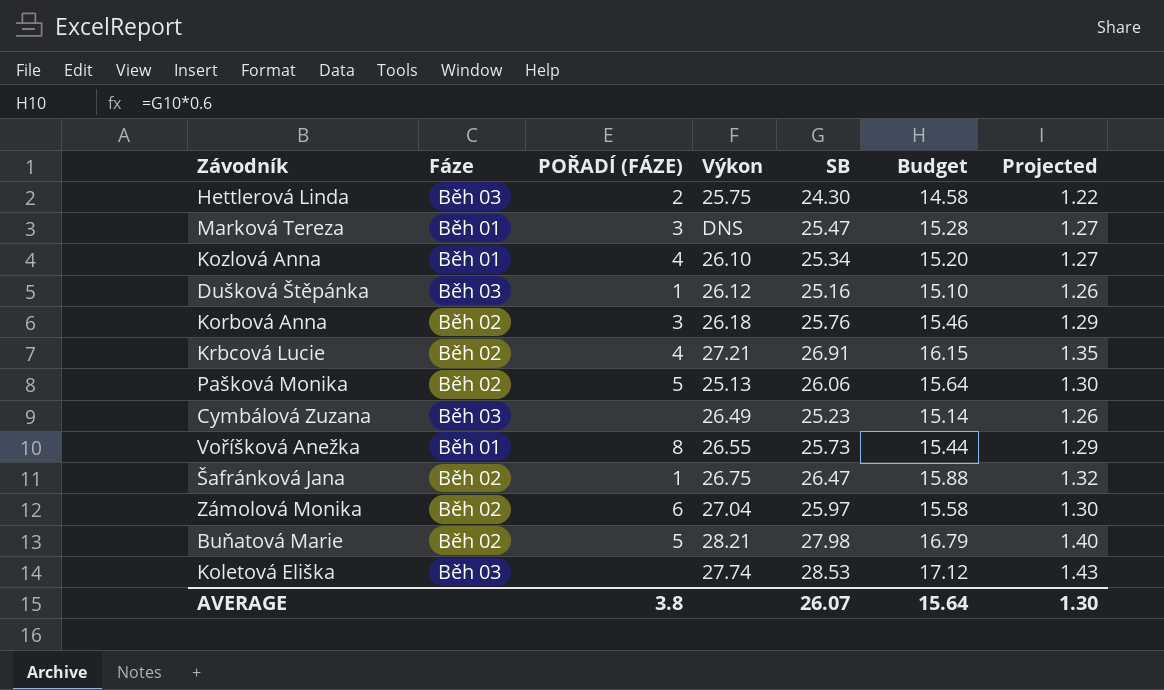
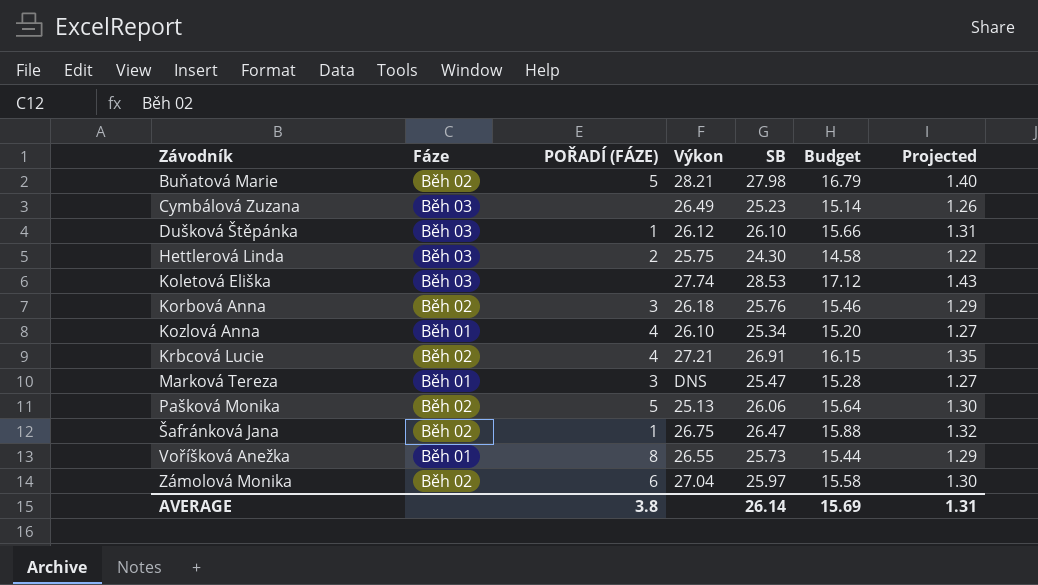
row order: none -> Závodník ascending
Dušková Štěpánka | SB: 25.16 -> 26.10
Dušková Štěpánka | Budget: 15.10 -> 15.66
Dušková Štěpánka | Projected: 1.26 -> 1.31
AVERAGE | SB: 26.07 -> 26.14
AVERAGE | Budget: 15.64 -> 15.69
AVERAGE | Projected: 1.30 -> 1.31

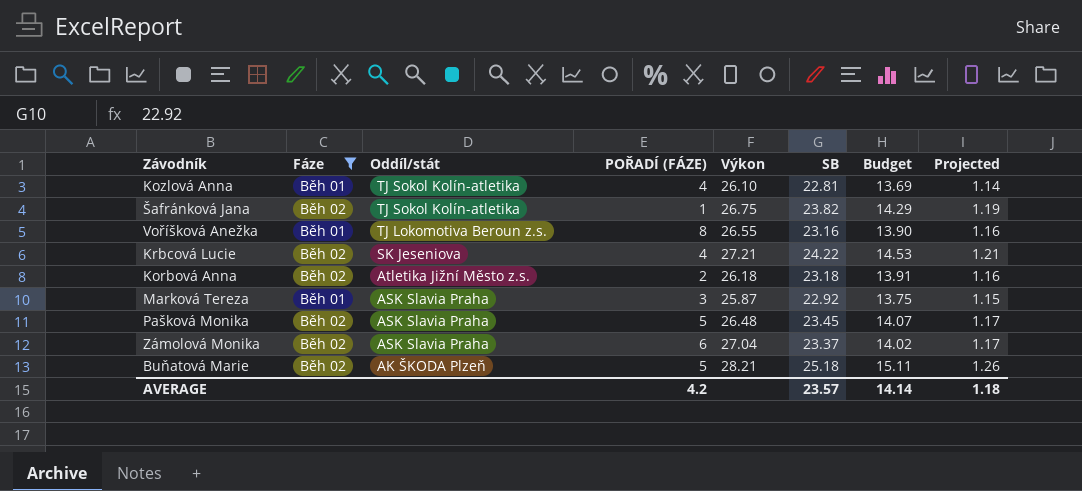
filter: none -> Fáze != Běh 03
row order: Závodník ascending -> Oddíl/stát descending
column Oddíl/stát | position: none -> 3
Kozlová Anna | SB: 25.34 -> 22.81
Kozlová Anna | Budget: 15.20 -> 13.69
Kozlová Anna | Projected: 1.27 -> 1.14
Šafránková Jana | SB: 26.47 -> 23.82
Šafránková Jana | Budget: 15.88 -> 14.29
Šafránková Jana | Projected: 1.32 -> 1.19
Voříšková Anežka | SB: 25.73 -> 23.16
Voříšková Anežka | Budget: 15.44 -> 13.90
Voříšková Anežka | Projected: 1.29 -> 1.16
Krbcová Lucie | SB: 26.91 -> 24.22
Krbcová Lucie | Budget: 16.15 -> 14.53
Krbcová Lucie | Projected: 1.35 -> 1.21
Korbová Anna | POŘADÍ (FÁZE): 3 -> 2
Korbová Anna | SB: 25.76 -> 23.18
Korbová Anna | Budget: 15.46 -> 13.91
Korbová Anna | Projected: 1.29 -> 1.16
Marková Tereza | Výkon: DNS -> 25.87
Marková Tereza | SB: 25.47 -> 22.92
Marková Tereza | Budget: 15.28 -> 13.75
Marková Tereza | Projected: 1.27 -> 1.15
Pašková Monika | Výkon: 25.13 -> 26.48
Pašková Monika | SB: 26.06 -> 23.45
Pašková Monika | Budget: 15.64 -> 14.07
Pašková Monika | Projected: 1.30 -> 1.17
Zámolová Monika | SB: 25.97 -> 23.37
Zámolová Monika | Budget: 15.58 -> 14.02
Zámolová Monika | Projected: 1.30 -> 1.17
Buňatová Marie | SB: 27.98 -> 25.18
Buňatová Marie | Budget: 16.79 -> 15.11
Buňatová Marie | Projected: 1.40 -> 1.26
AVERAGE | POŘADÍ (FÁZE): 3.8 -> 4.2
AVERAGE | SB: 26.14 -> 23.57
AVERAGE | Budget: 15.69 -> 14.14
AVERAGE | Projected: 1.31 -> 1.18

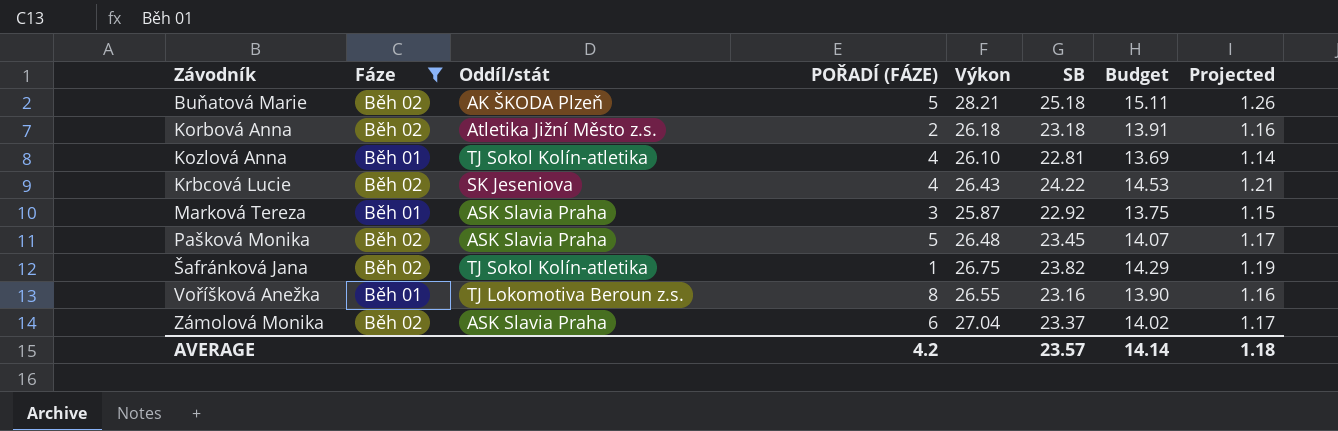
row order: Oddíl/stát descending -> Závodník ascending
Krbcová Lucie | Výkon: 27.21 -> 26.43

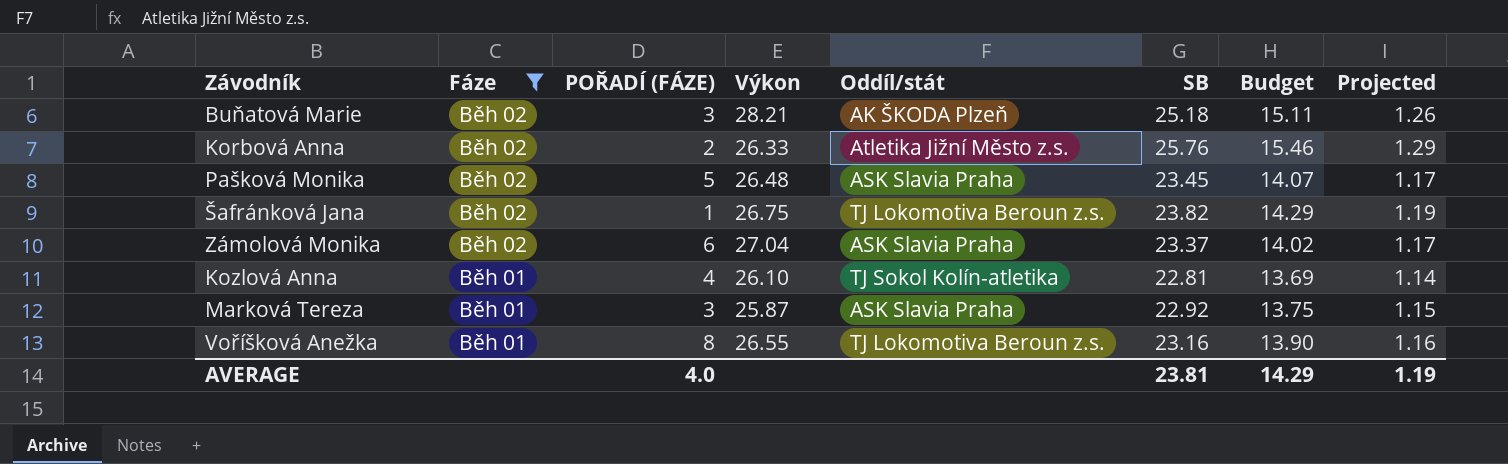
row order: Závodník ascending -> Fáze descending
column Oddíl/stát | position: 3 -> 5
row Krbcová Lucie: Běh 02 | SK Jeseniova | 4 | 26.43 | 24.22 | 14.53 | 1.21 -> none
Buňatová Marie | POŘADÍ (FÁZE): 5 -> 3
Korbová Anna | Výkon: 26.18 -> 26.33
Korbová Anna | SB: 23.18 -> 25.76
Korbová Anna | Budget: 13.91 -> 15.46
Korbová Anna | Projected: 1.16 -> 1.29
Šafránková Jana | Oddíl/stát: TJ Sokol Kolín-atletika -> TJ Lokomotiva Beroun z.s.
AVERAGE | POŘADÍ (FÁZE): 4.2 -> 4.0
AVERAGE | SB: 23.57 -> 23.81
AVERAGE | Budget: 14.14 -> 14.29
AVERAGE | Projected: 1.18 -> 1.19

